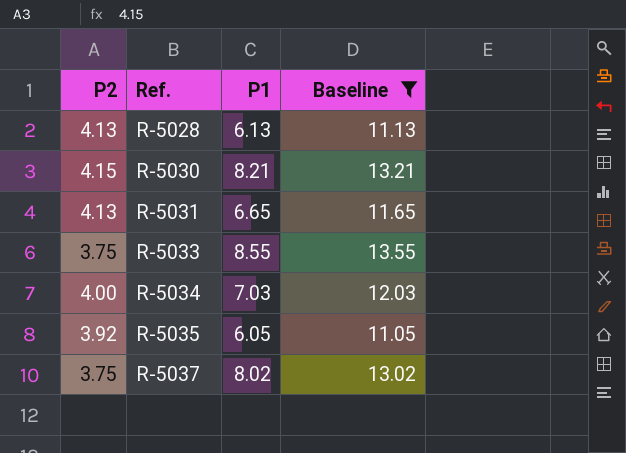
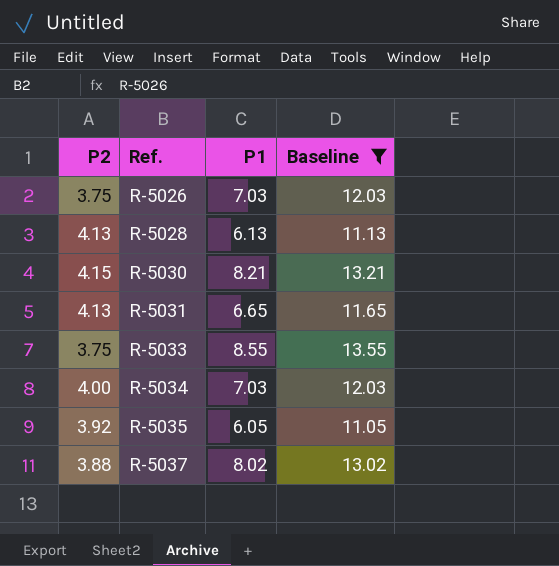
row R-5026: none -> 3.75 | 7.03 | 12.03
R-5037 | P2: 3.75 -> 3.88

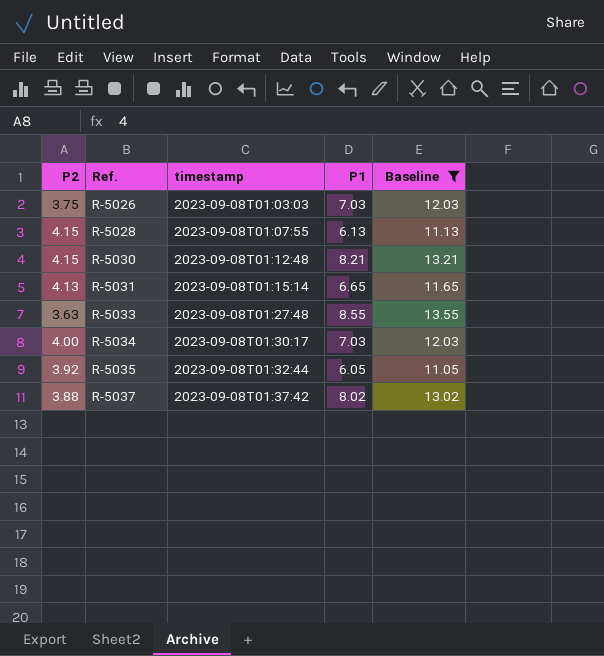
column timestamp | position: none -> 3
R-5028 | P2: 4.13 -> 4.15
R-5033 | P2: 3.75 -> 3.63

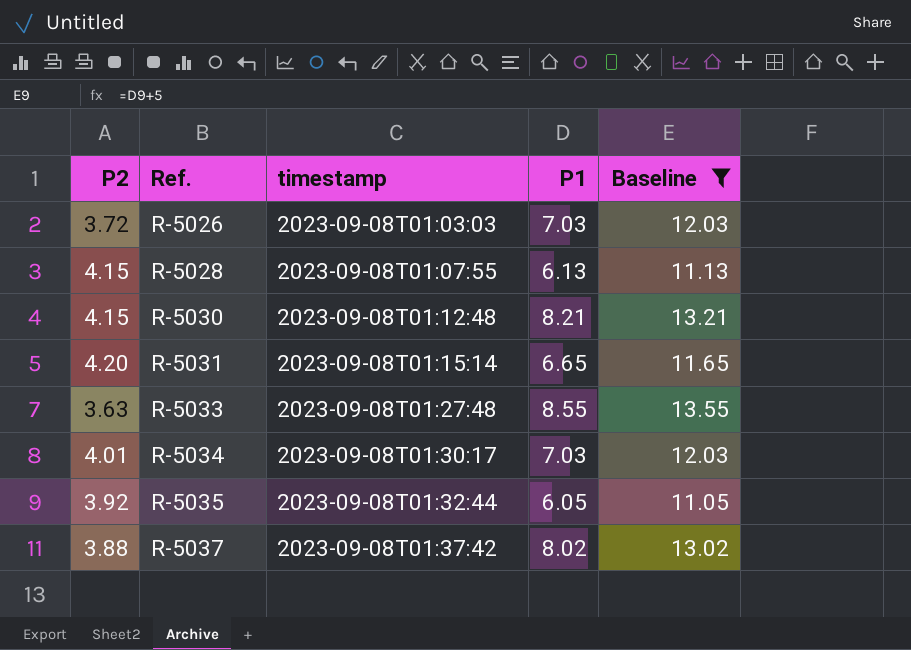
R-5026 | P2: 3.75 -> 3.72
R-5031 | P2: 4.13 -> 4.20
R-5034 | P2: 4.00 -> 4.01

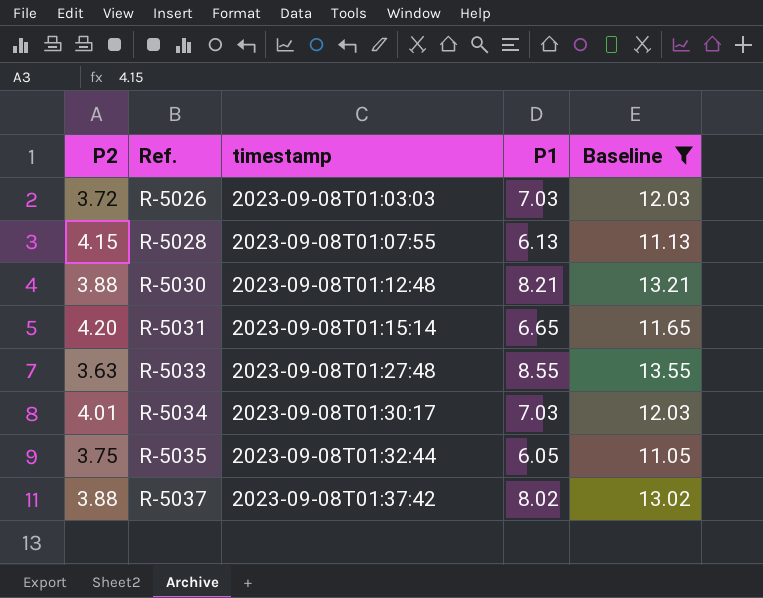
R-5030 | P2: 4.15 -> 3.88
R-5035 | P2: 3.92 -> 3.75

